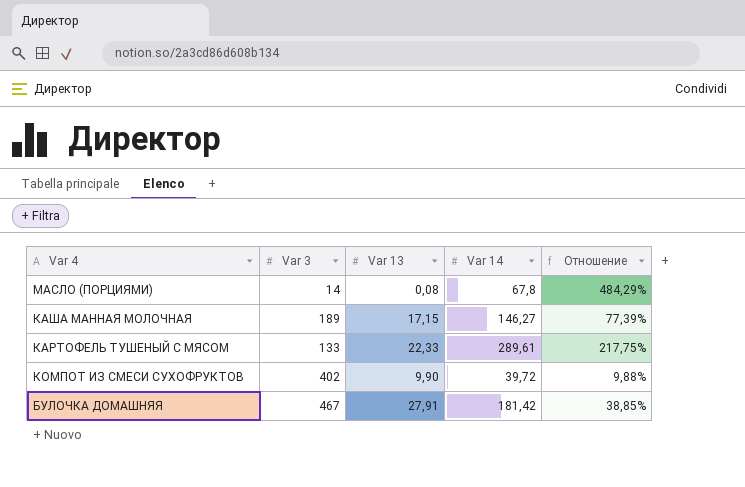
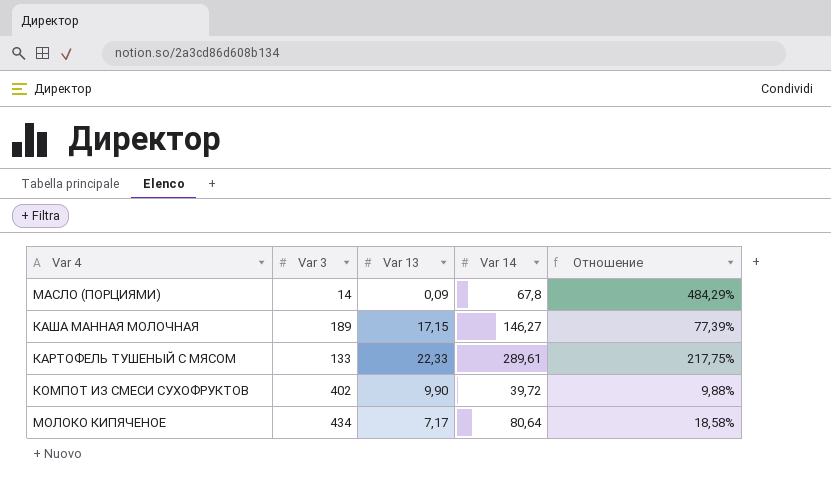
row БУЛОЧКА ДОМАШНЯЯ: 467 | 27,91 | 181,42 | 38,85% -> none
МАСЛО (ПОРЦИЯМИ) | Var 13: 0,08 -> 0,09
row МОЛОКО КИПЯЧЕНОЕ: none -> 434 | 7,17 | 80,64 | 18,58%

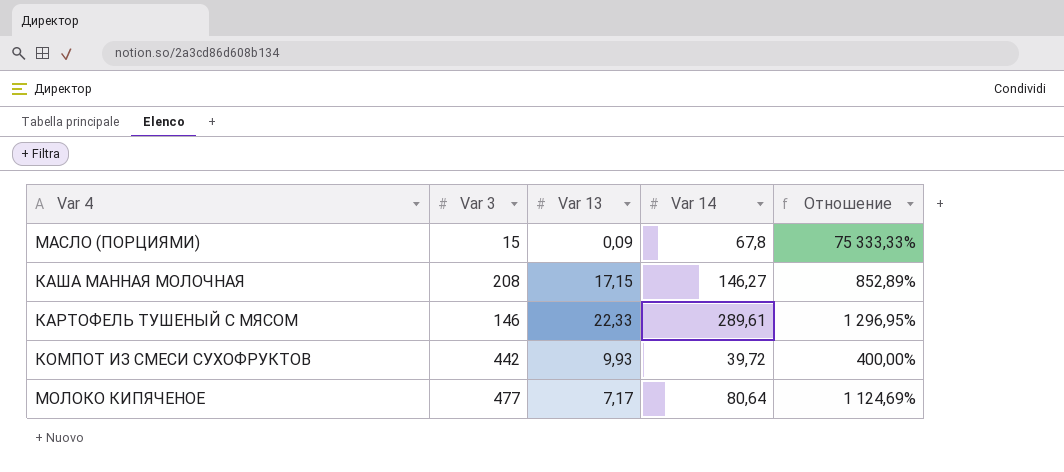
column Отношение | formula: [Var 14] / [Var 3] -> [Var 14] / [Var 13]
МАСЛО (ПОРЦИЯМИ) | Var 3: 14 -> 15
КАША МАННАЯ МОЛОЧНАЯ | Var 3: 189 -> 208
КАРТОФЕЛЬ ТУШЕНЫЙ С МЯСОМ | Var 3: 133 -> 146
КОМПОТ ИЗ СМЕСИ СУХОФРУКТОВ | Var 3: 402 -> 442
КОМПОТ ИЗ СМЕСИ СУХОФРУКТОВ | Var 13: 9,90 -> 9,93
МОЛОКО КИПЯЧЕНОЕ | Var 3: 434 -> 477

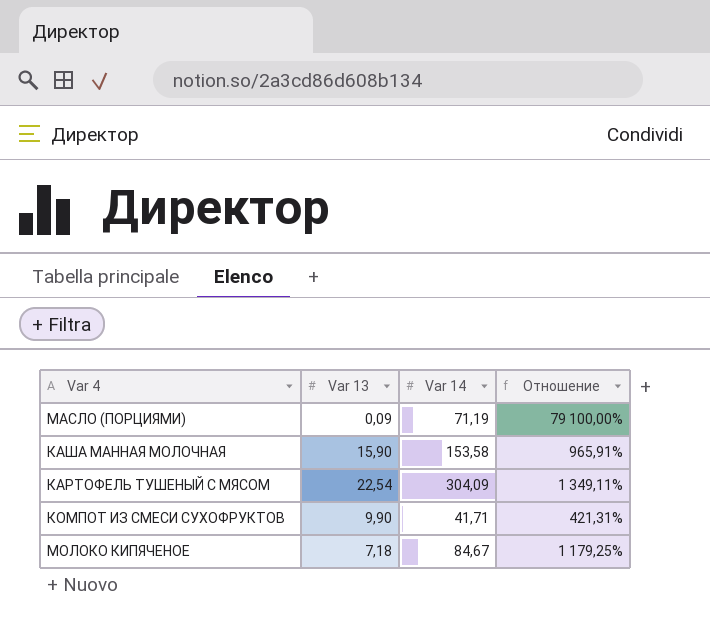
column Var 3 | position: 2 -> none
МАСЛО (ПОРЦИЯМИ) | Var 14: 67,8 -> 71,19
МАСЛО (ПОРЦИЯМИ) | Отношение: 75 333,33% -> 79 100,00%
КАША МАННАЯ МОЛОЧНАЯ | Var 13: 17,15 -> 15,90
КАША МАННАЯ МОЛОЧНАЯ | Var 14: 146,27 -> 153,58
КАША МАННАЯ МОЛОЧНАЯ | Отношение: 852,89% -> 965,91%
КАРТОФЕЛЬ ТУШЕНЫЙ С МЯСОМ | Var 13: 22,33 -> 22,54
КАРТОФЕЛЬ ТУШЕНЫЙ С МЯСОМ | Var 14: 289,61 -> 304,09
КАРТОФЕЛЬ ТУШЕНЫЙ С МЯСОМ | Отношение: 1 296,95% -> 1 349,11%
КОМПОТ ИЗ СМЕСИ СУХОФРУКТОВ | Var 13: 9,93 -> 9,90
КОМПОТ ИЗ СМЕСИ СУХОФРУКТОВ | Var 14: 39,72 -> 41,71
КОМПОТ ИЗ СМЕСИ СУХОФРУКТОВ | Отношение: 400,00% -> 421,31%
МОЛОКО КИПЯЧЕНОЕ | Var 13: 7,17 -> 7,18
МОЛОКО КИПЯЧЕНОЕ | Var 14: 80,64 -> 84,67
МОЛОКО КИПЯЧЕНОЕ | Отношение: 1 124,69% -> 1 179,25%

